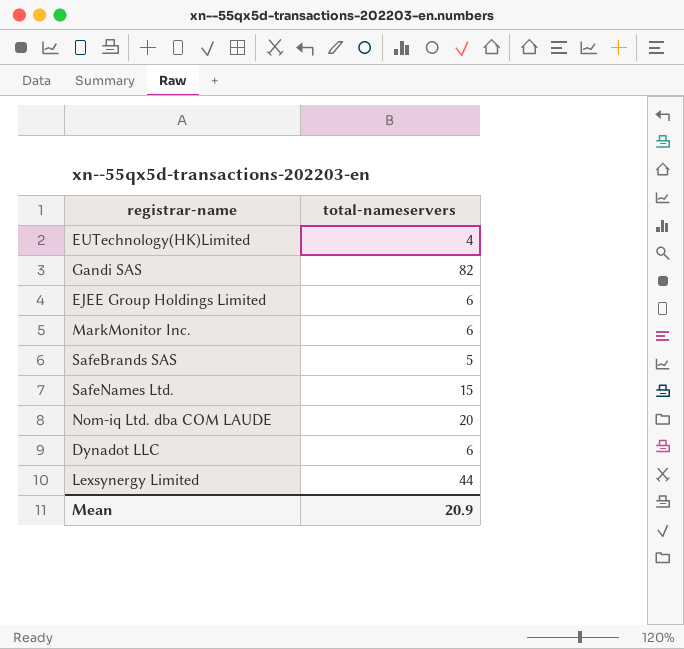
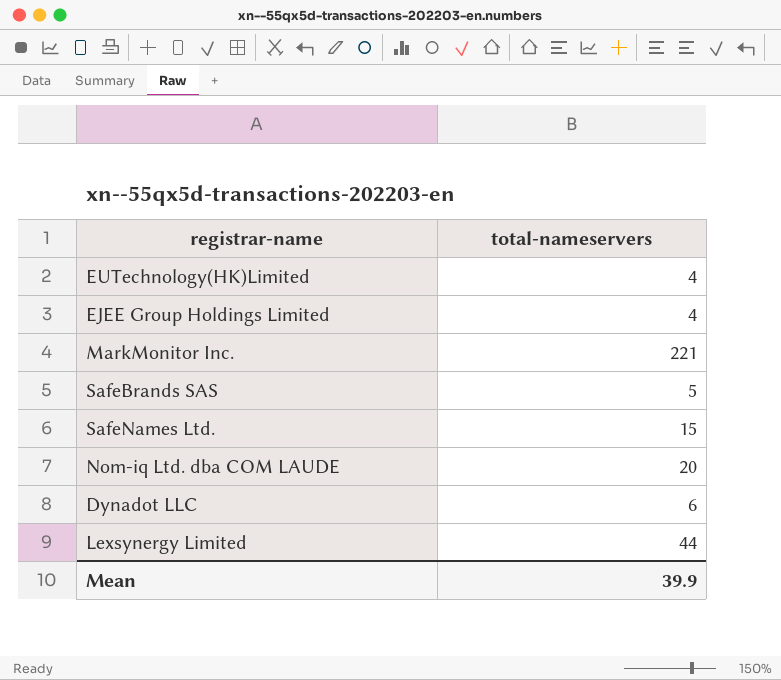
row Gandi SAS: 82 -> none
EJEE Group Holdings Limited | total-nameservers: 6 -> 4
MarkMonitor Inc. | total-nameservers: 6 -> 221
Mean | total-nameservers: 20.9 -> 39.9

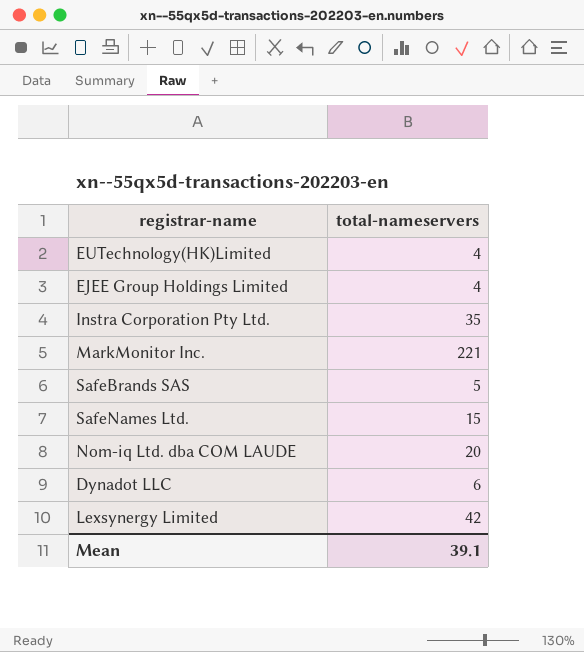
row Instra Corporation Pty Ltd.: none -> 35
Lexsynergy Limited | total-nameservers: 44 -> 42
Mean | total-nameservers: 39.9 -> 39.1

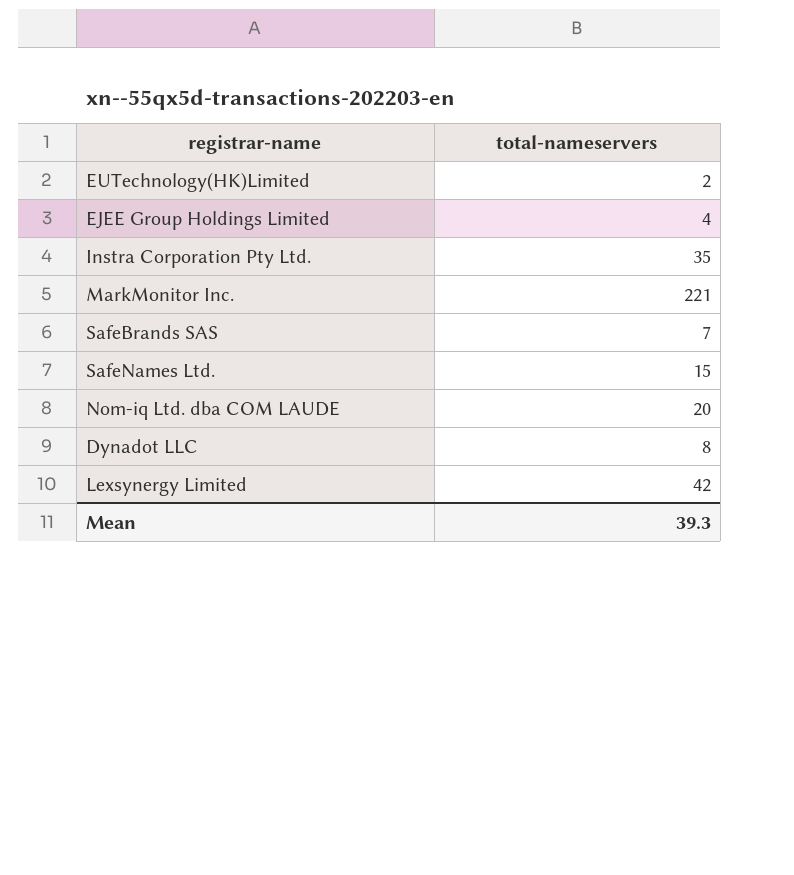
EUTechnology(HK)Limited | total-nameservers: 4 -> 2
SafeBrands SAS | total-nameservers: 5 -> 7
Dynadot LLC | total-nameservers: 6 -> 8
Mean | total-nameservers: 39.1 -> 39.3

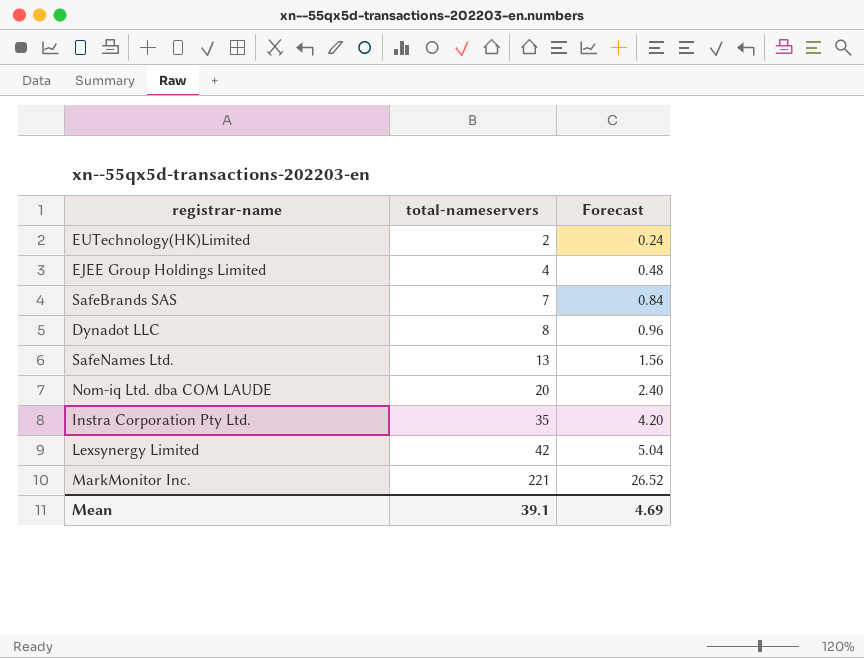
row order: none -> total-nameservers ascending
column Forecast | formula: none -> [total-nameservers] * 0.12
SafeNames Ltd. | total-nameservers: 15 -> 13
Mean | total-nameservers: 39.3 -> 39.1

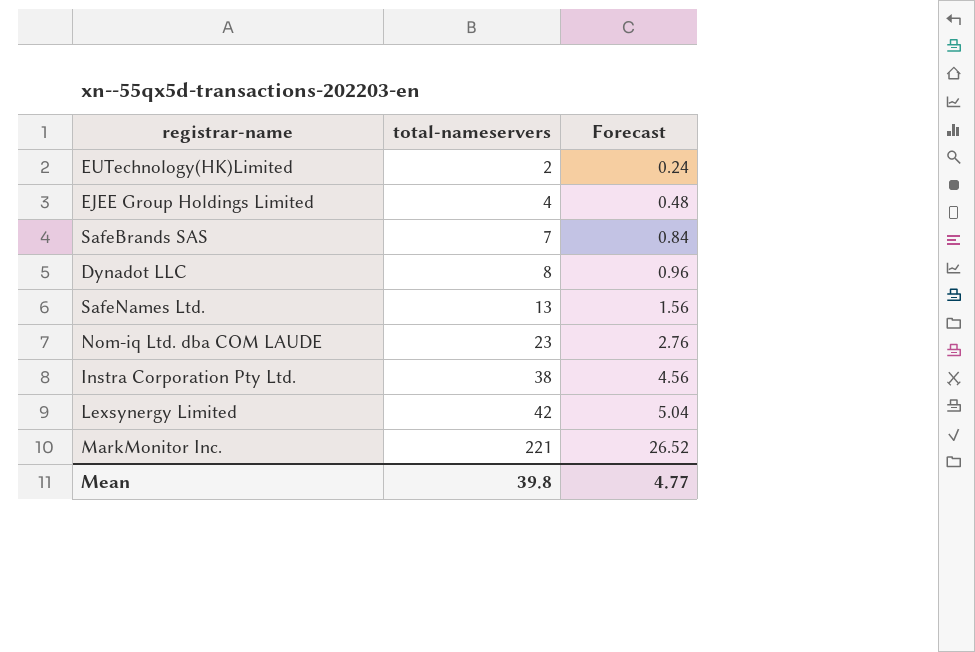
Nom-iq Ltd. dba COM LAUDE | total-nameservers: 20 -> 23
Nom-iq Ltd. dba COM LAUDE | Forecast: 2.40 -> 2.76
Instra Corporation Pty Ltd. | total-nameservers: 35 -> 38
Instra Corporation Pty Ltd. | Forecast: 4.20 -> 4.56
Mean | total-nameservers: 39.1 -> 39.8
Mean | Forecast: 4.69 -> 4.77

